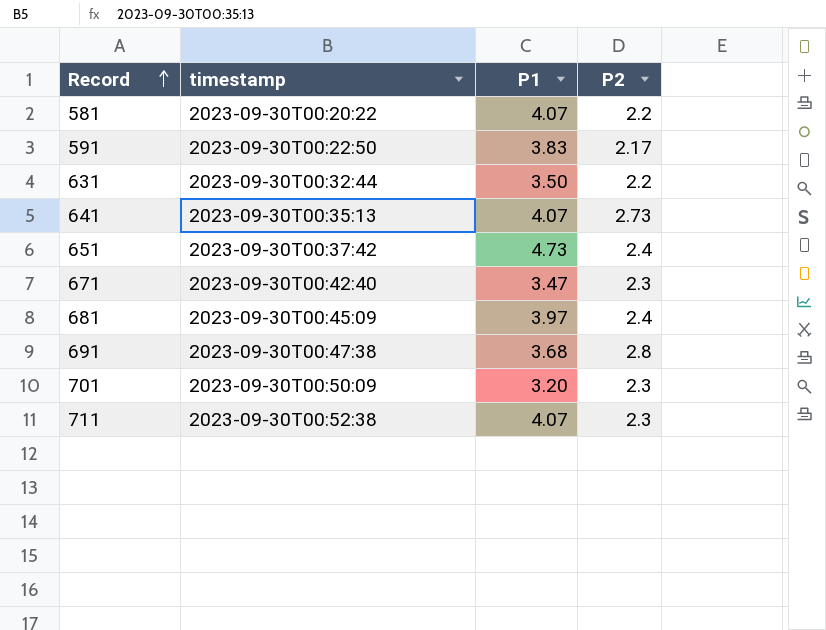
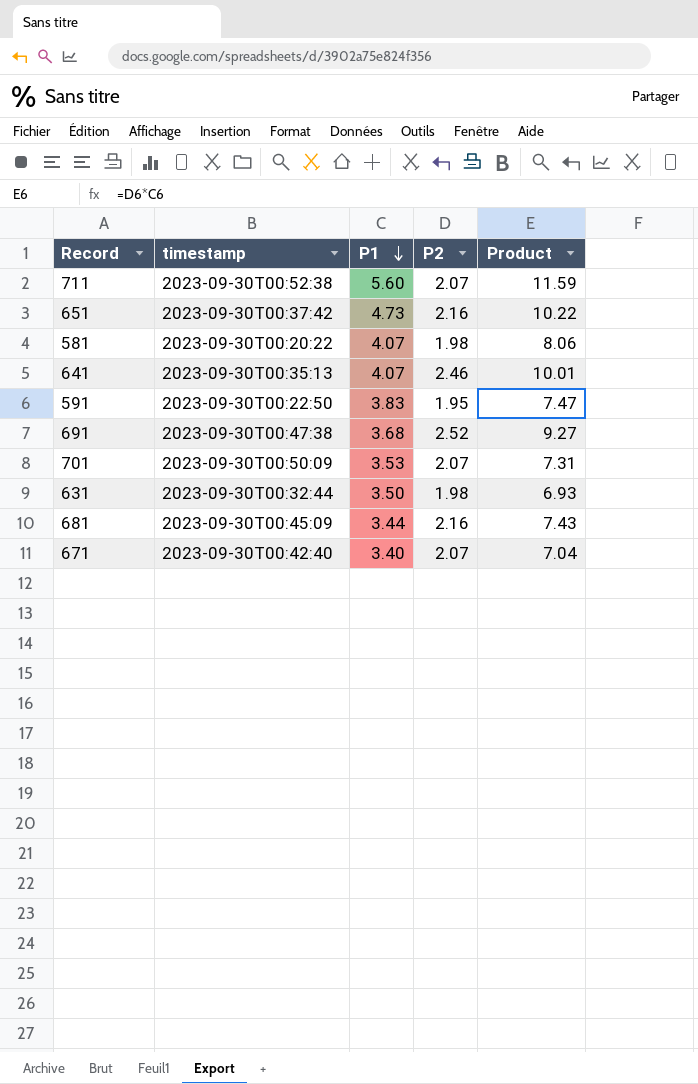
row order: Record ascending -> P1 descending
column Product | formula: none -> [P1] * [P2]
711 | P1: 4.07 -> 5.60
711 | P2: 2.3 -> 2.07
651 | P2: 2.4 -> 2.16
581 | P2: 2.2 -> 1.98
641 | P2: 2.73 -> 2.46
591 | P2: 2.17 -> 1.95
691 | P2: 2.8 -> 2.52
701 | P1: 3.20 -> 3.53
701 | P2: 2.3 -> 2.07
631 | P2: 2.2 -> 1.98
681 | P1: 3.97 -> 3.44
681 | P2: 2.4 -> 2.16
671 | P1: 3.47 -> 3.40
671 | P2: 2.3 -> 2.07

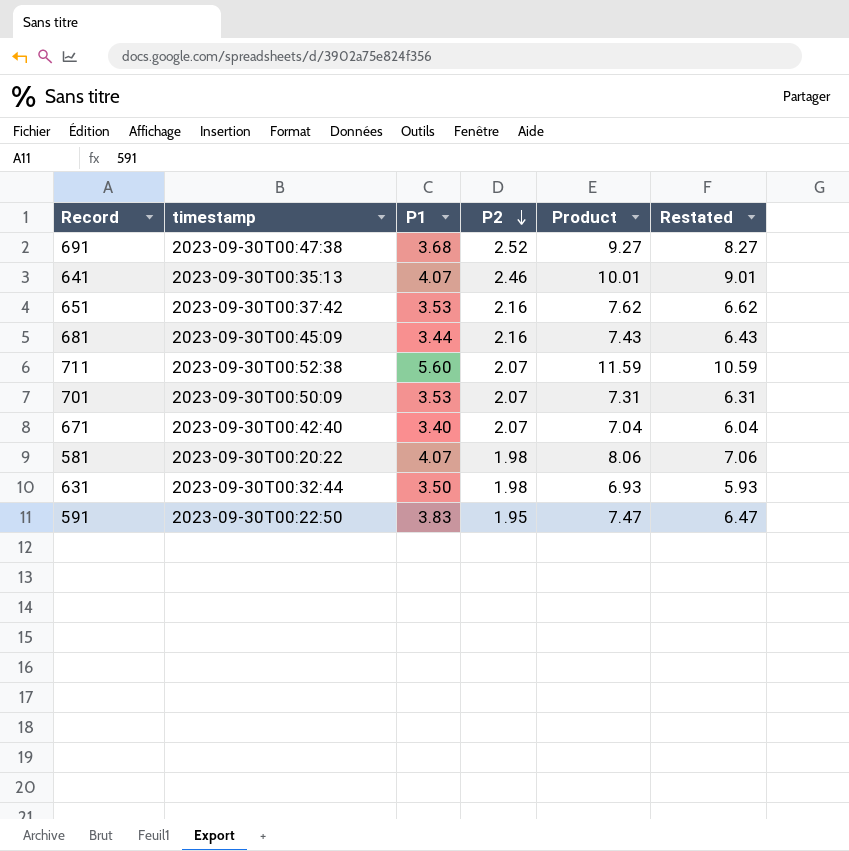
row order: P1 descending -> P2 descending
column Restated | formula: none -> [Product] - 1
651 | P1: 4.73 -> 3.53
651 | Product: 10.22 -> 7.62

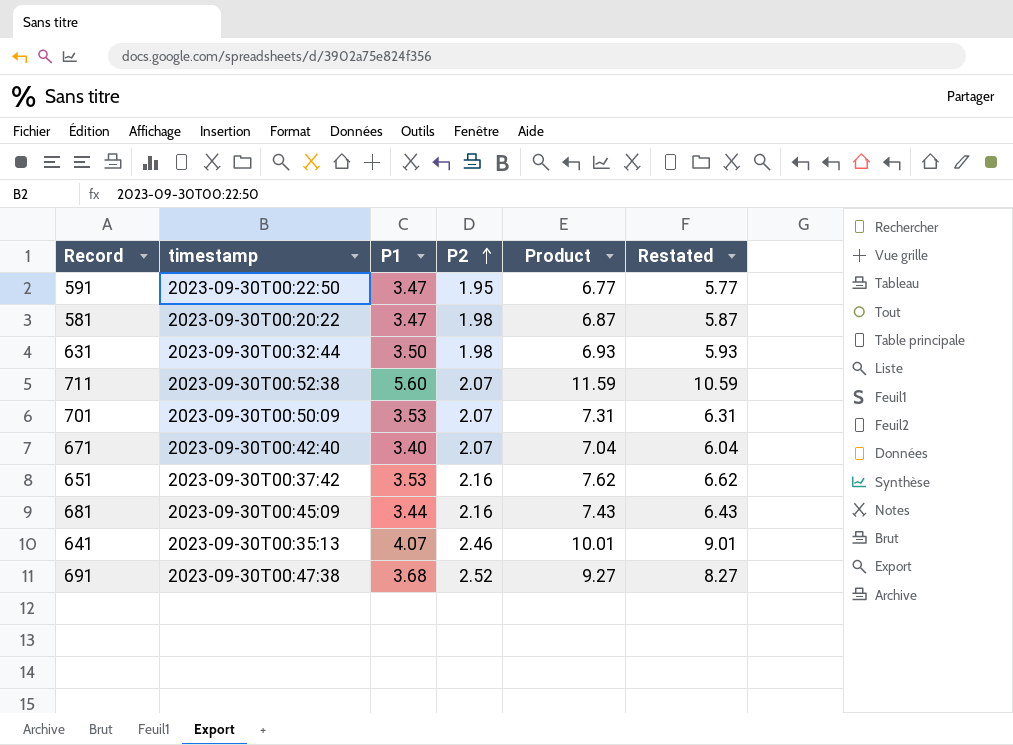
row order: P2 descending -> P2 ascending
591 | P1: 3.83 -> 3.47
591 | Product: 7.47 -> 6.77
591 | Restated: 6.47 -> 5.77
581 | P1: 4.07 -> 3.47
581 | Product: 8.06 -> 6.87
581 | Restated: 7.06 -> 5.87

